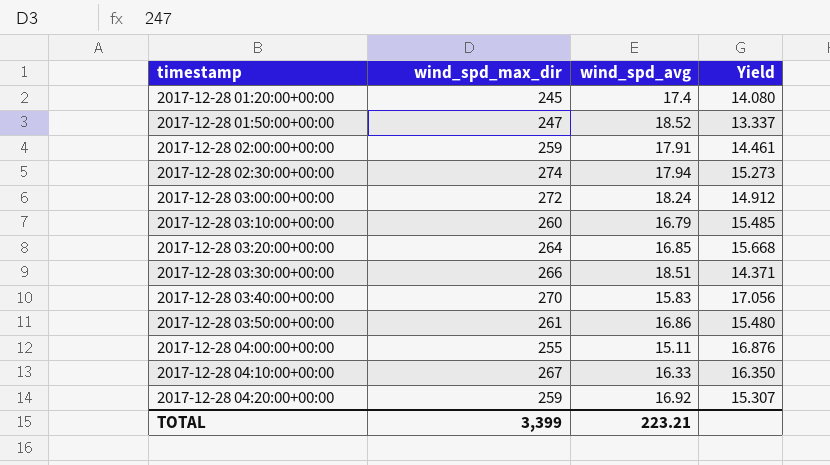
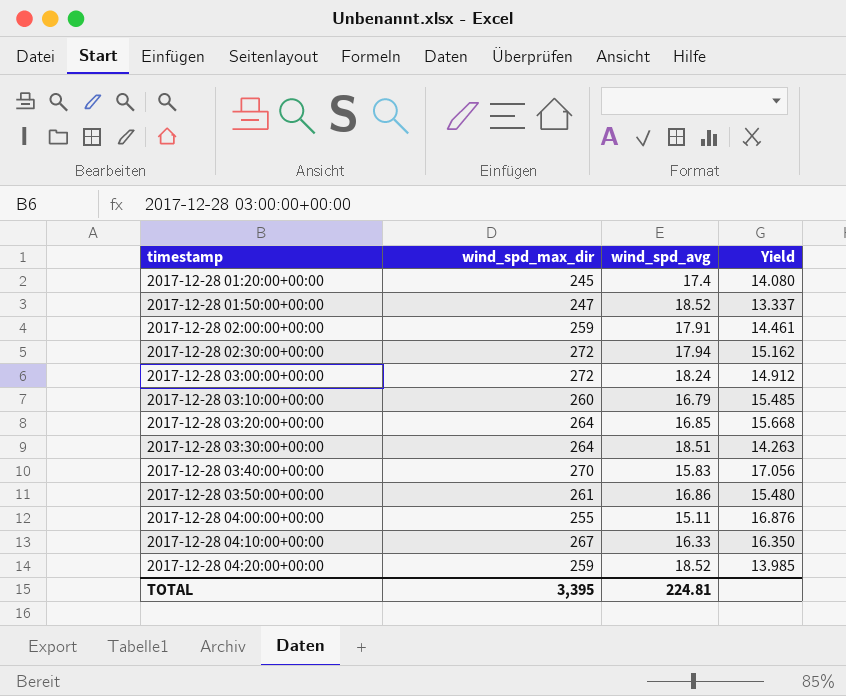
2017-12-28 02:30:00+00:00 | wind_spd_max_dir: 274 -> 272
2017-12-28 02:30:00+00:00 | Yield: 15.273 -> 15.162
2017-12-28 03:30:00+00:00 | wind_spd_max_dir: 266 -> 264
2017-12-28 03:30:00+00:00 | Yield: 14.371 -> 14.263
2017-12-28 04:20:00+00:00 | wind_spd_avg: 16.92 -> 18.52
2017-12-28 04:20:00+00:00 | Yield: 15.307 -> 13.985
TOTAL | wind_spd_max_dir: 3,399 -> 3,395
TOTAL | wind_spd_avg: 223.21 -> 224.81

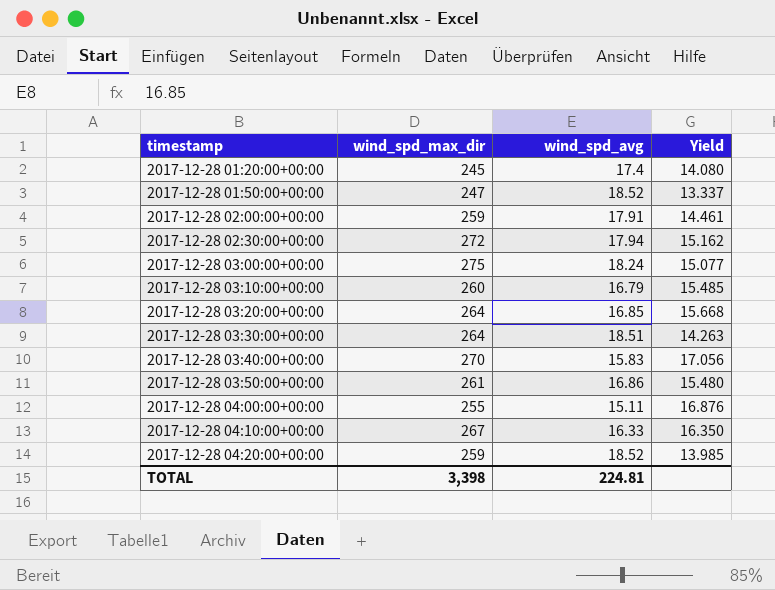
2017-12-28 03:00:00+00:00 | wind_spd_max_dir: 272 -> 275
2017-12-28 03:00:00+00:00 | Yield: 14.912 -> 15.077
TOTAL | wind_spd_max_dir: 3,395 -> 3,398

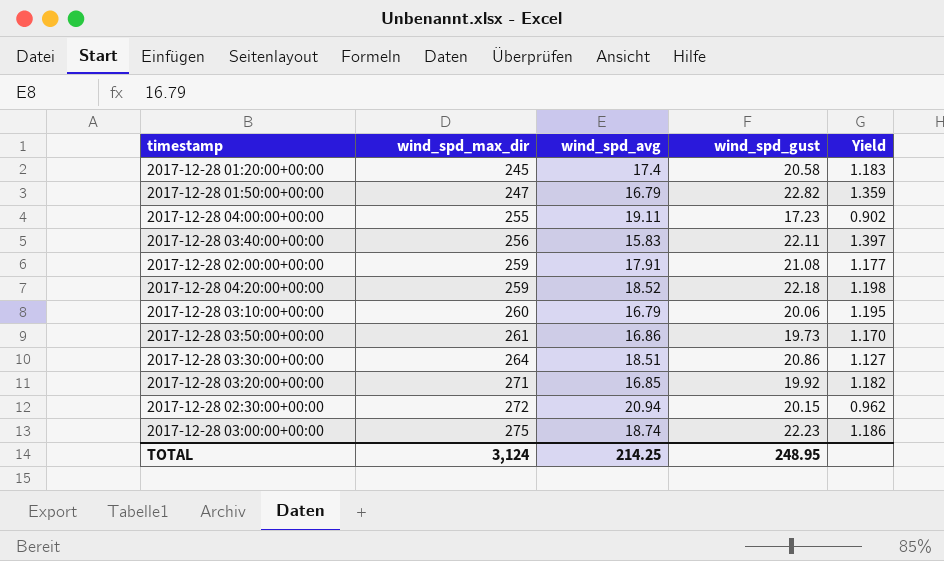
row order: timestamp ascending -> wind_spd_max_dir ascending
column wind_spd_gust | position: none -> 4
column Yield | formula: [wind_spd_max_dir] / [wind_spd_avg] -> [wind_spd_gust] / [wind_spd_avg]
row 2017-12-28 04:10:00+00:00: 267 | 16.33 | 16.350 -> none
2017-12-28 01:50:00+00:00 | wind_spd_avg: 18.52 -> 16.79
2017-12-28 04:00:00+00:00 | wind_spd_avg: 15.11 -> 19.11
2017-12-28 03:40:00+00:00 | wind_spd_max_dir: 270 -> 256
2017-12-28 03:20:00+00:00 | wind_spd_max_dir: 264 -> 271
2017-12-28 02:30:00+00:00 | wind_spd_avg: 17.94 -> 20.94
2017-12-28 03:00:00+00:00 | wind_spd_avg: 18.24 -> 18.74
TOTAL | wind_spd_max_dir: 3,398 -> 3,124
TOTAL | wind_spd_avg: 224.81 -> 214.25

